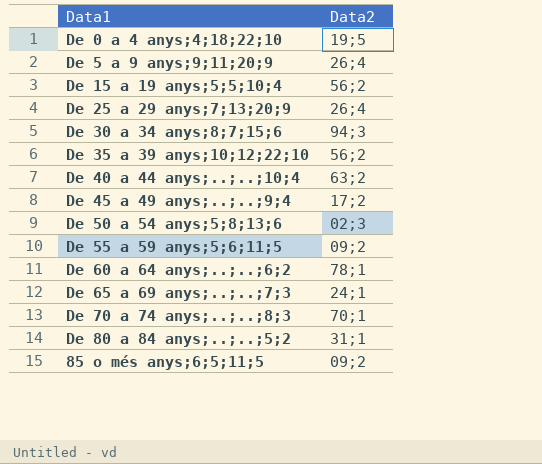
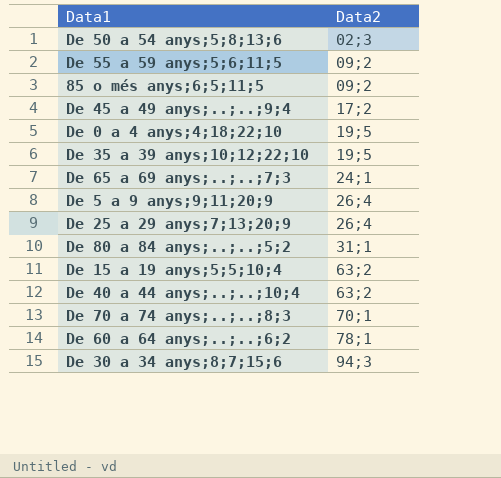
row order: none -> Data2 ascending
De 35 a 39 anys;10;12;22;10 | Data2: 56;2 -> 19;5
De 15 a 19 anys;5;5;10;4 | Data2: 56;2 -> 63;2

